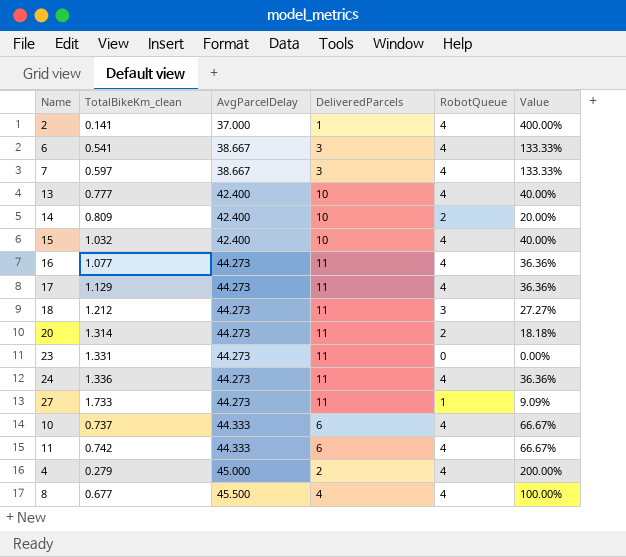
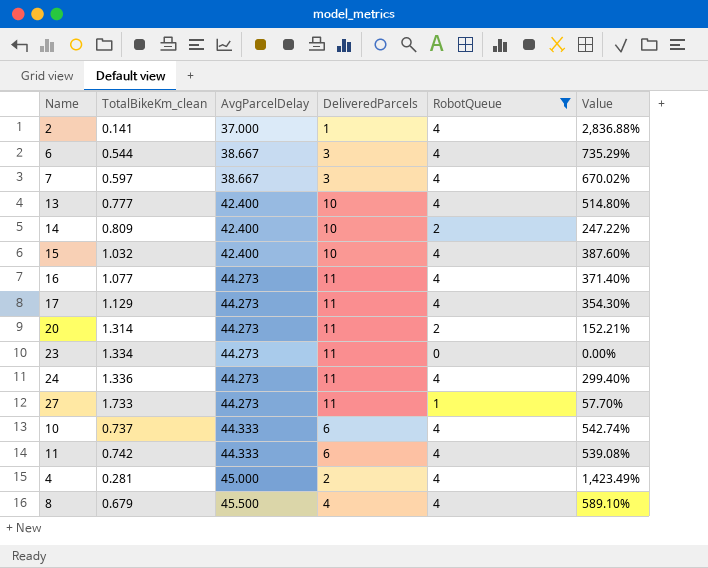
filter: none -> RobotQueue != 3
column Value | formula: [RobotQueue] / [DeliveredParcels] -> [RobotQueue] / [TotalBikeKm_clean]
6 | TotalBikeKm_clean: 0.541 -> 0.544
23 | TotalBikeKm_clean: 1.331 -> 1.334
4 | TotalBikeKm_clean: 0.279 -> 0.281
8 | TotalBikeKm_clean: 0.677 -> 0.679

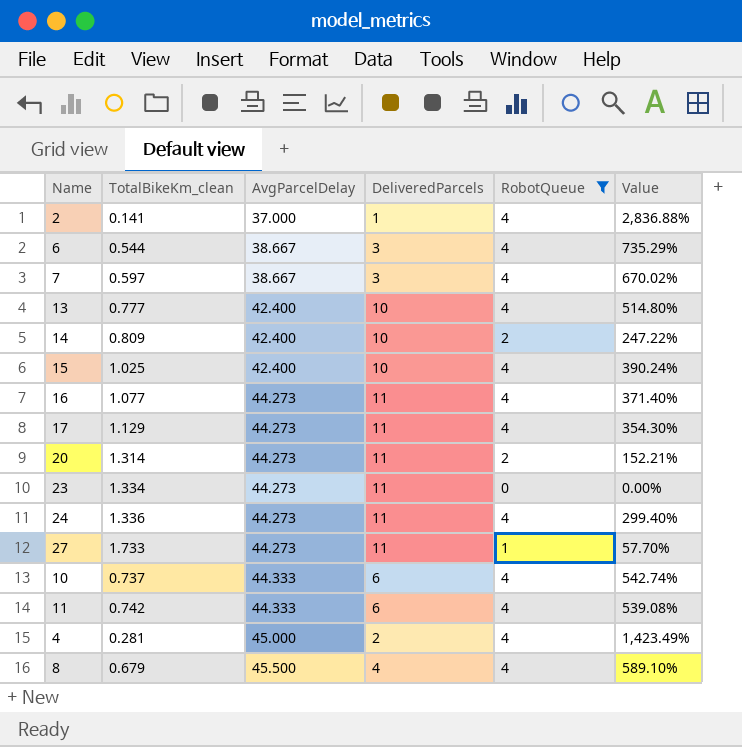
15 | TotalBikeKm_clean: 1.032 -> 1.025
15 | Value: 387.60% -> 390.24%

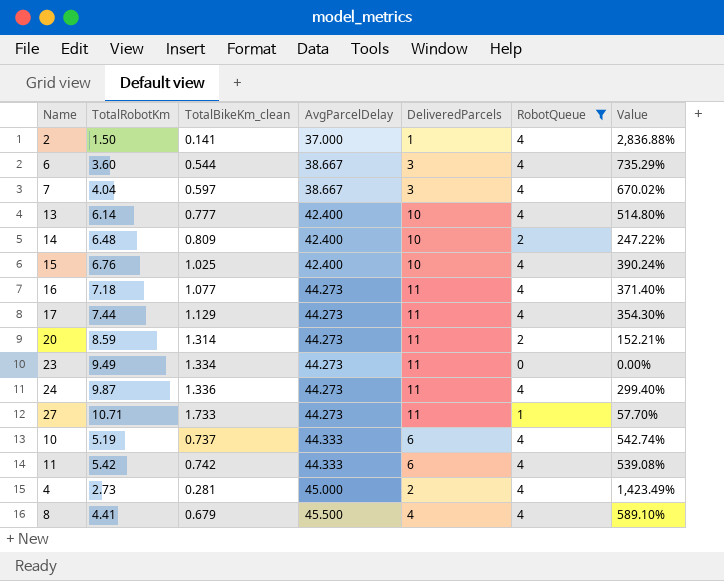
column TotalRobotKm | position: none -> 2

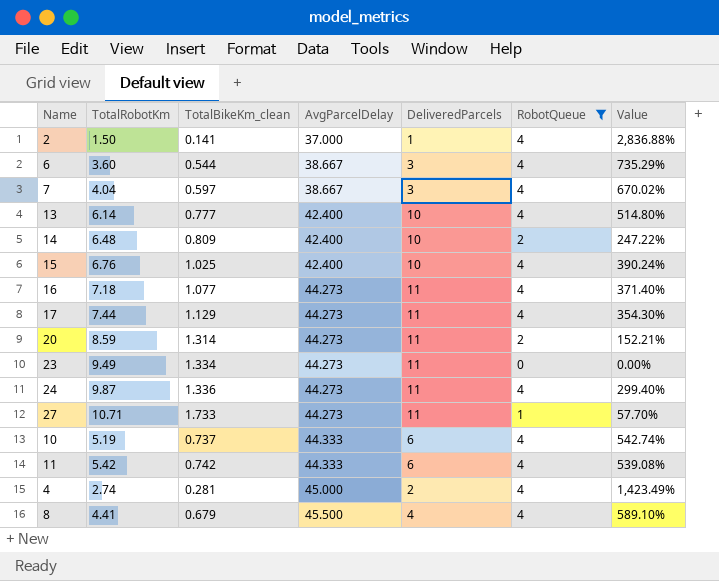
4 | TotalRobotKm: 2.73 -> 2.74

